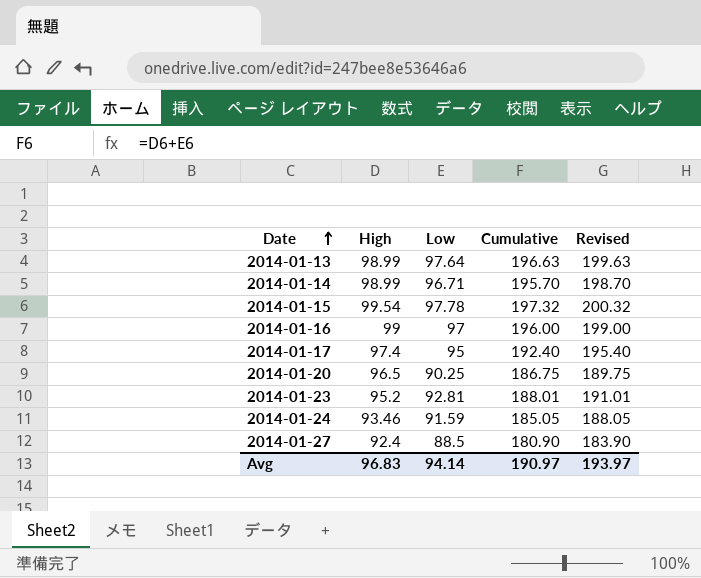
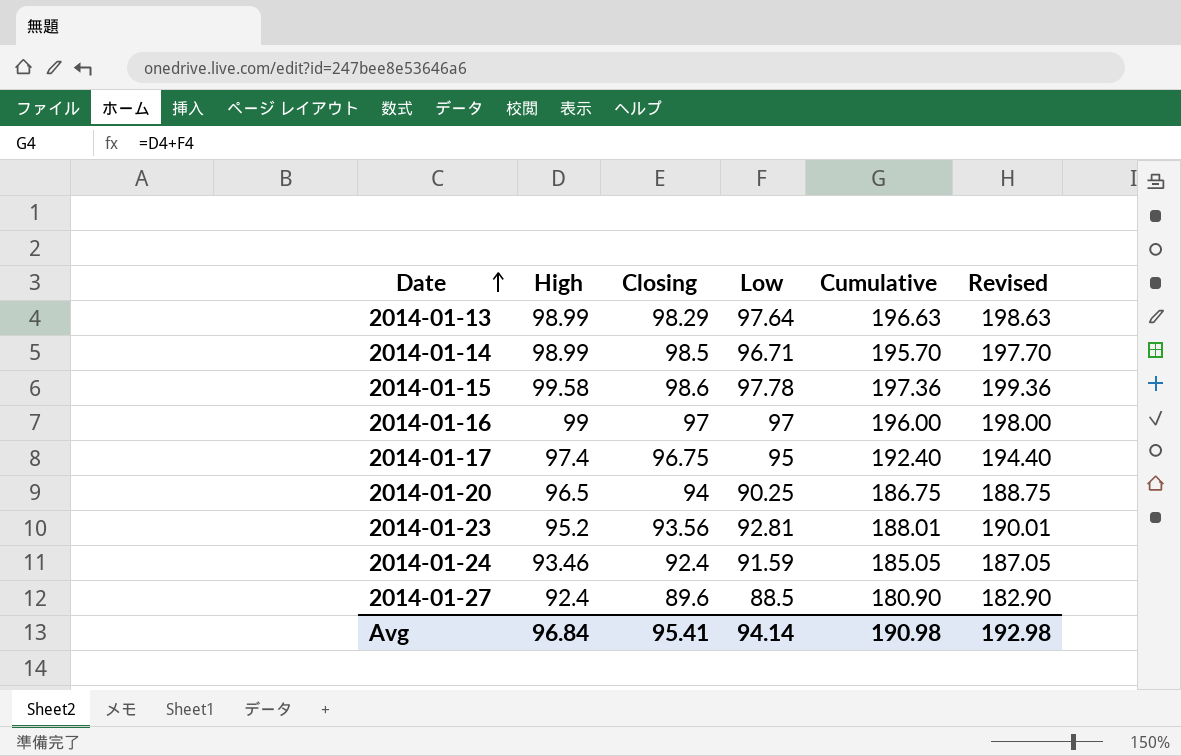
column Closing | position: none -> 3
column Revised | formula: [Cumulative] + 3 -> [Cumulative] + 2
2014-01-15 | High: 99.54 -> 99.58
2014-01-15 | Cumulative: 197.32 -> 197.36
Avg | High: 96.83 -> 96.84
Avg | Cumulative: 190.97 -> 190.98
Avg | Revised: 193.97 -> 192.98

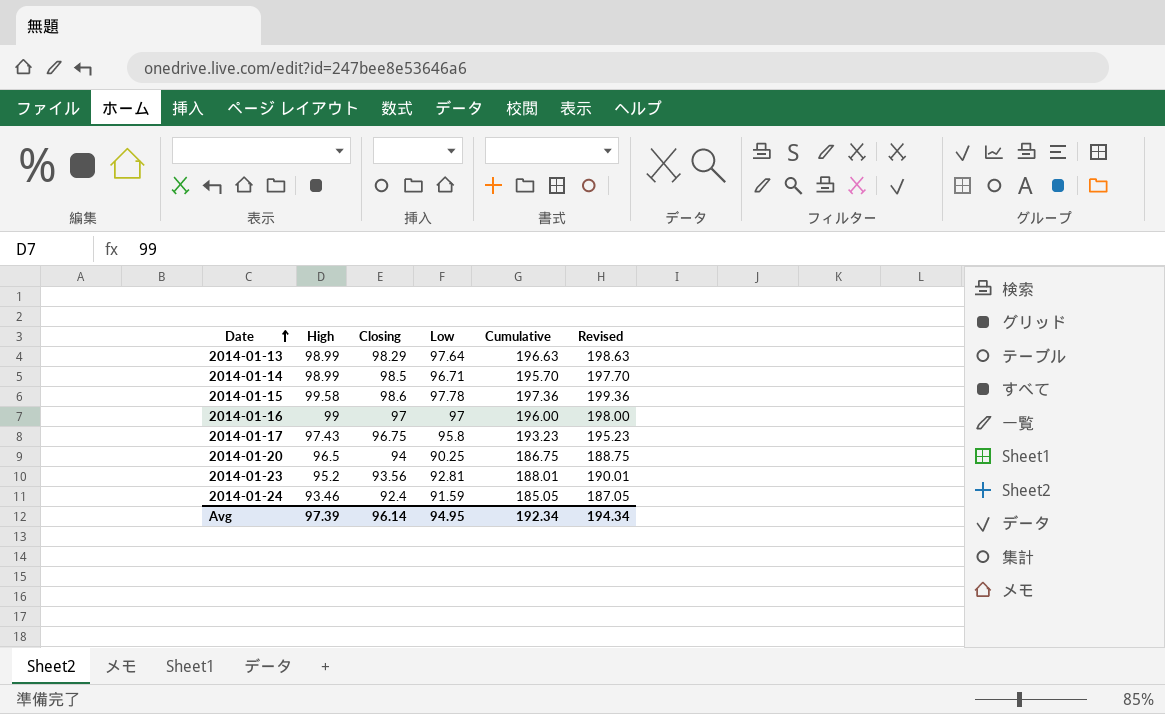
row 2014-01-27: 92.4 | 89.6 | 88.5 | 180.90 | 182.90 -> none
2014-01-17 | High: 97.4 -> 97.43
2014-01-17 | Low: 95 -> 95.8
2014-01-17 | Cumulative: 192.40 -> 193.23
2014-01-17 | Revised: 194.40 -> 195.23
Avg | High: 96.84 -> 97.39
Avg | Closing: 95.41 -> 96.14
Avg | Low: 94.14 -> 94.95
Avg | Cumulative: 190.98 -> 192.34
Avg | Revised: 192.98 -> 194.34

